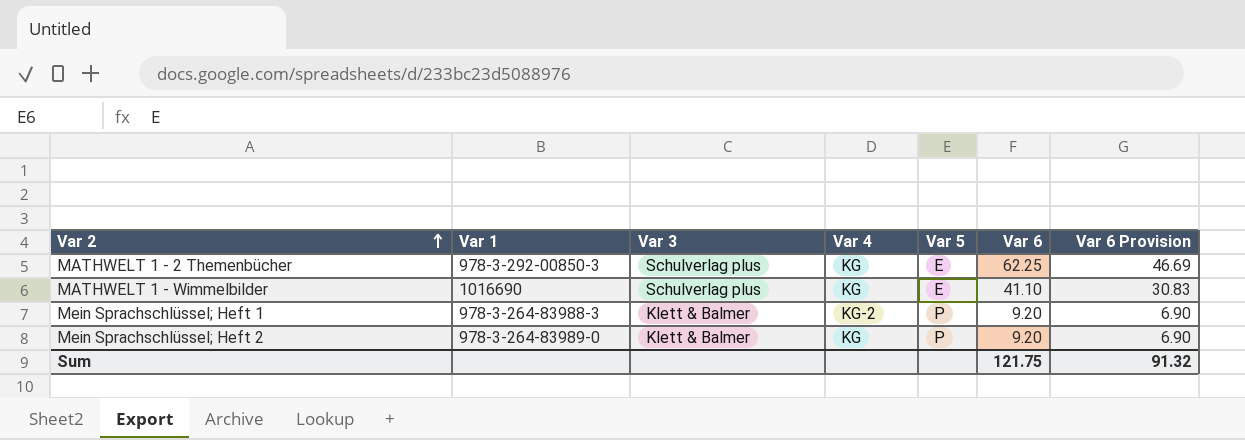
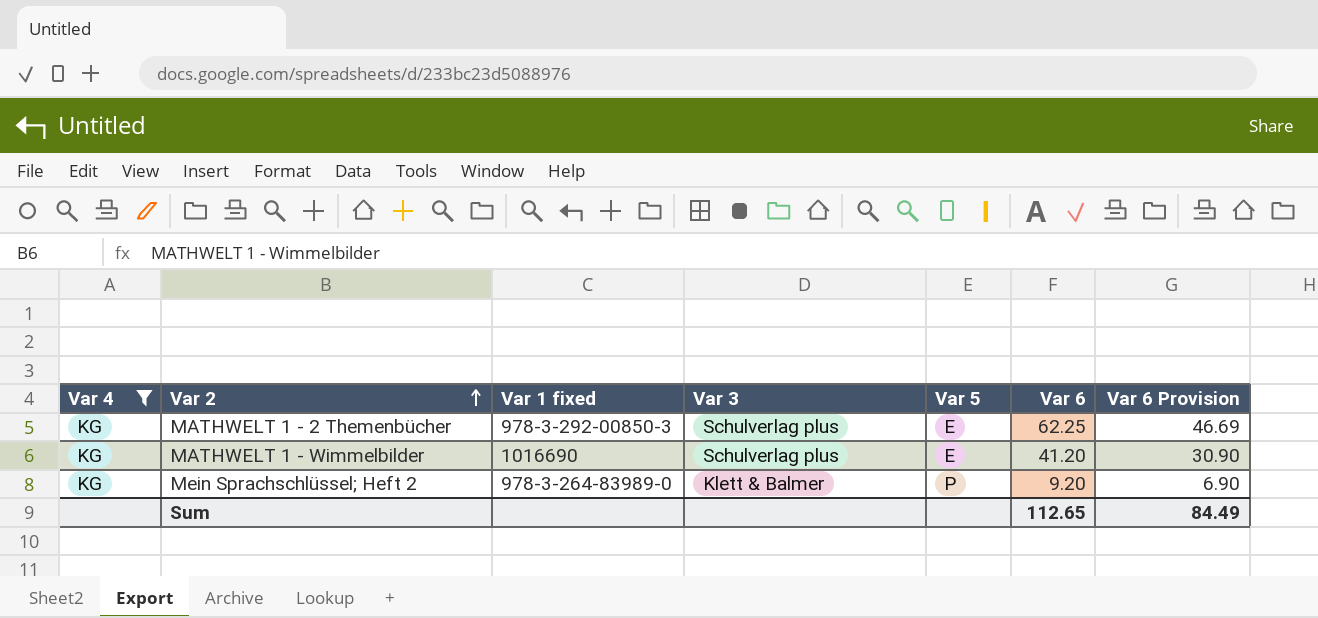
filter: none -> Var 4 = KG
column Var 4 | position: 4 -> 1
column name: Var 1 -> Var 1 fixed
MATHWELT 1 - Wimmelbilder | Var 6: 41.10 -> 41.20
MATHWELT 1 - Wimmelbilder | Var 6 Provision: 30.83 -> 30.90
Sum | Var 6: 121.75 -> 112.65
Sum | Var 6 Provision: 91.32 -> 84.49

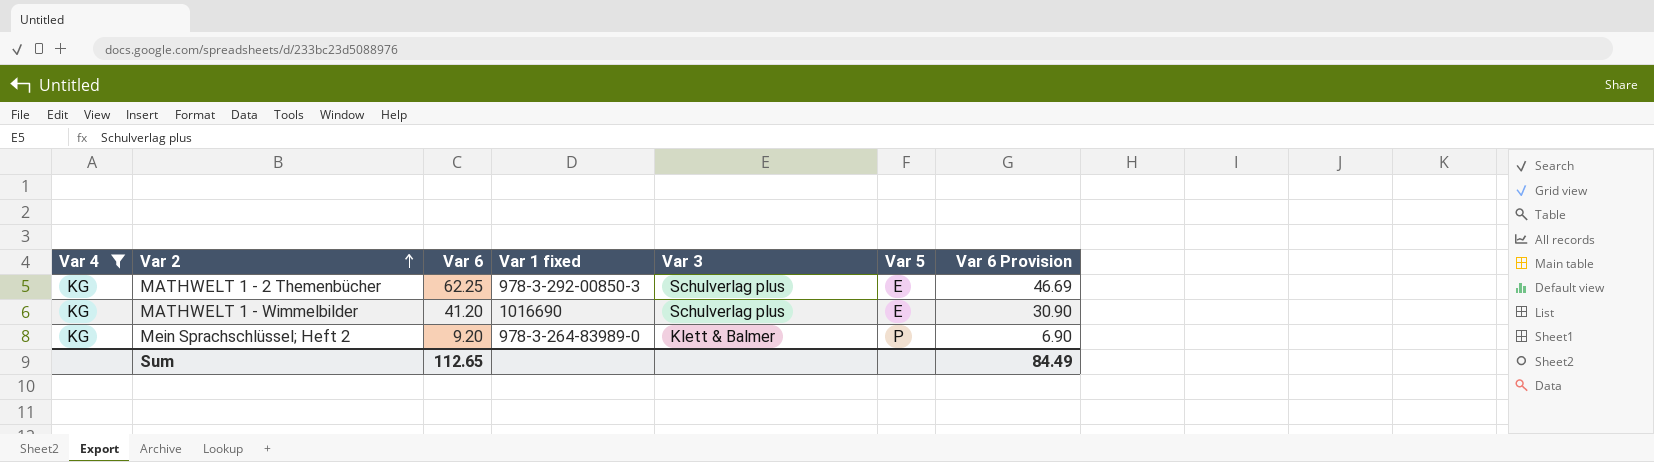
column Var 6 | position: 6 -> 3

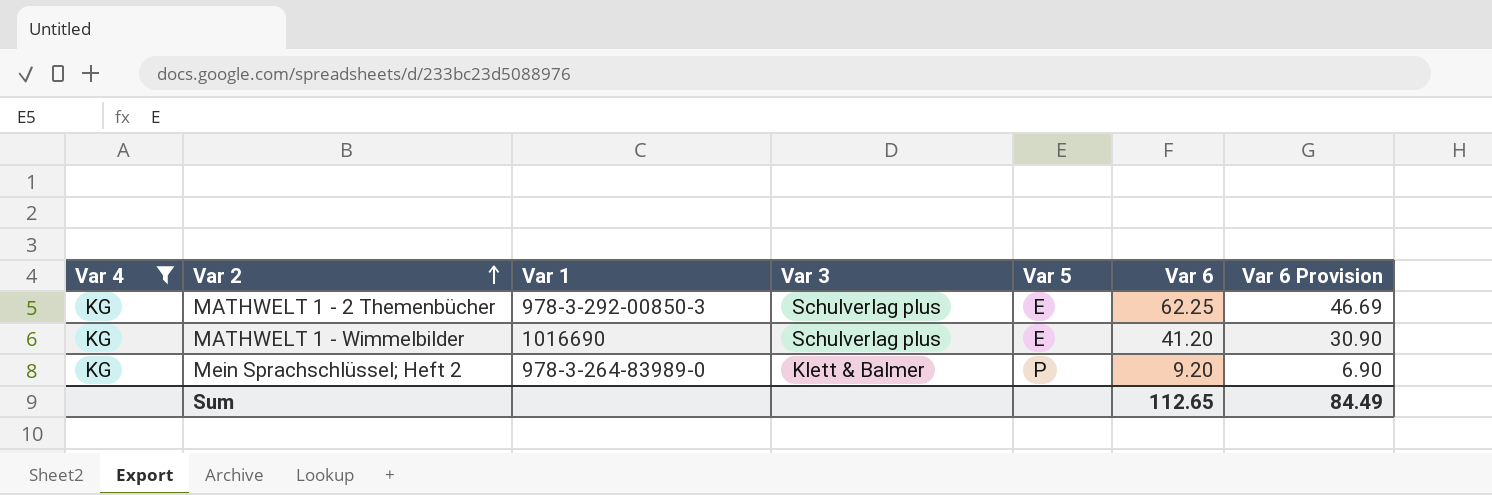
column name: Var 1 fixed -> Var 1
column Var 6 | position: 3 -> 6

